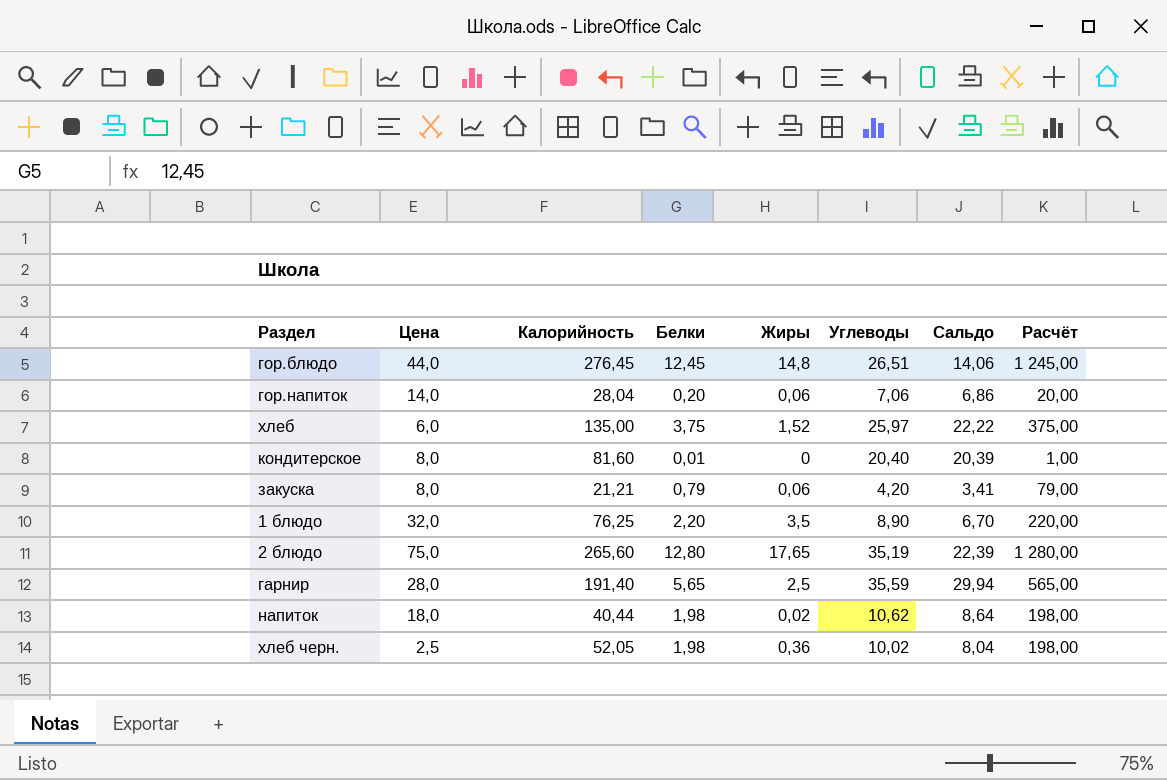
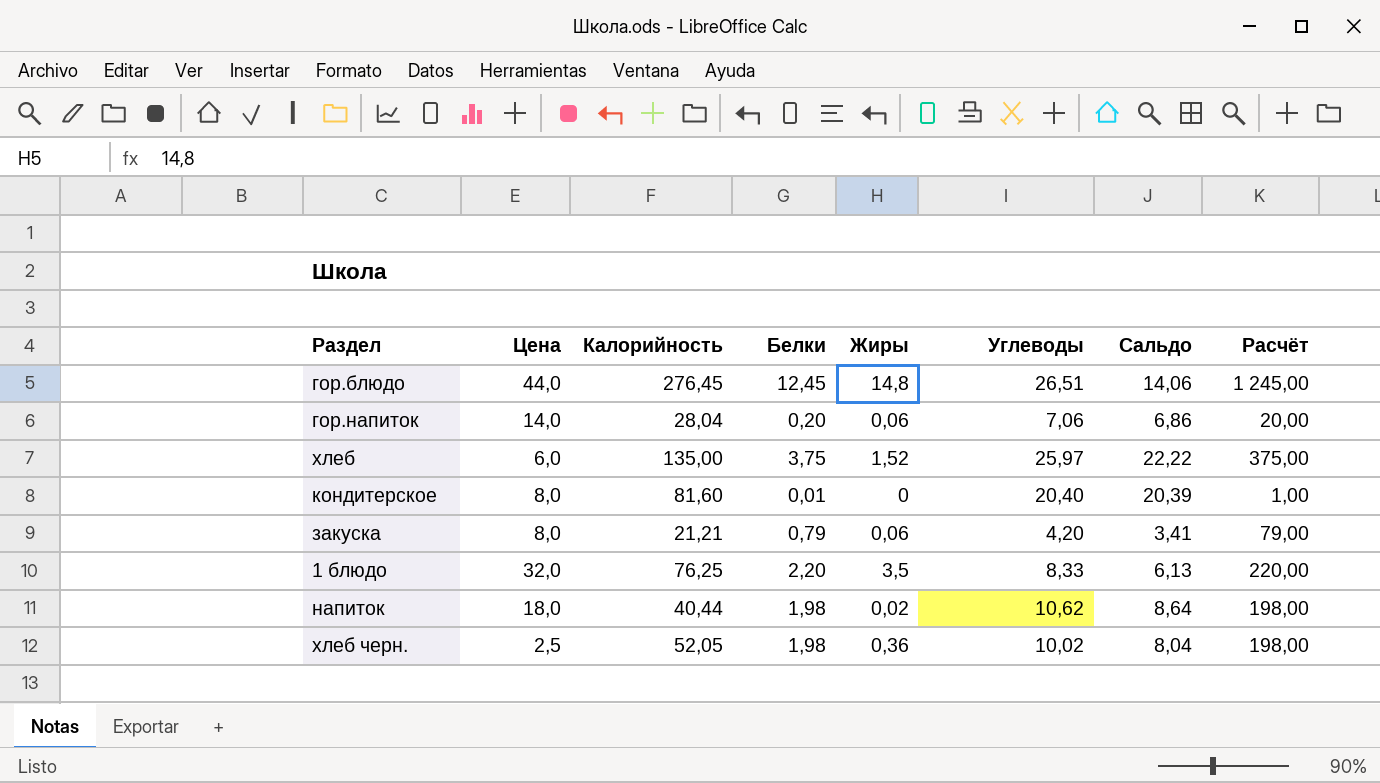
row 2 блюдо: 75,0 | 265,60 | 12,80 | 17,65 | 35,19 | 22,39 | 1 280,00 -> none
row гарнир: 28,0 | 191,40 | 5,65 | 2,5 | 35,59 | 29,94 | 565,00 -> none
1 блюдо | Углеводы: 8,90 -> 8,33
1 блюдо | Сальдо: 6,70 -> 6,13

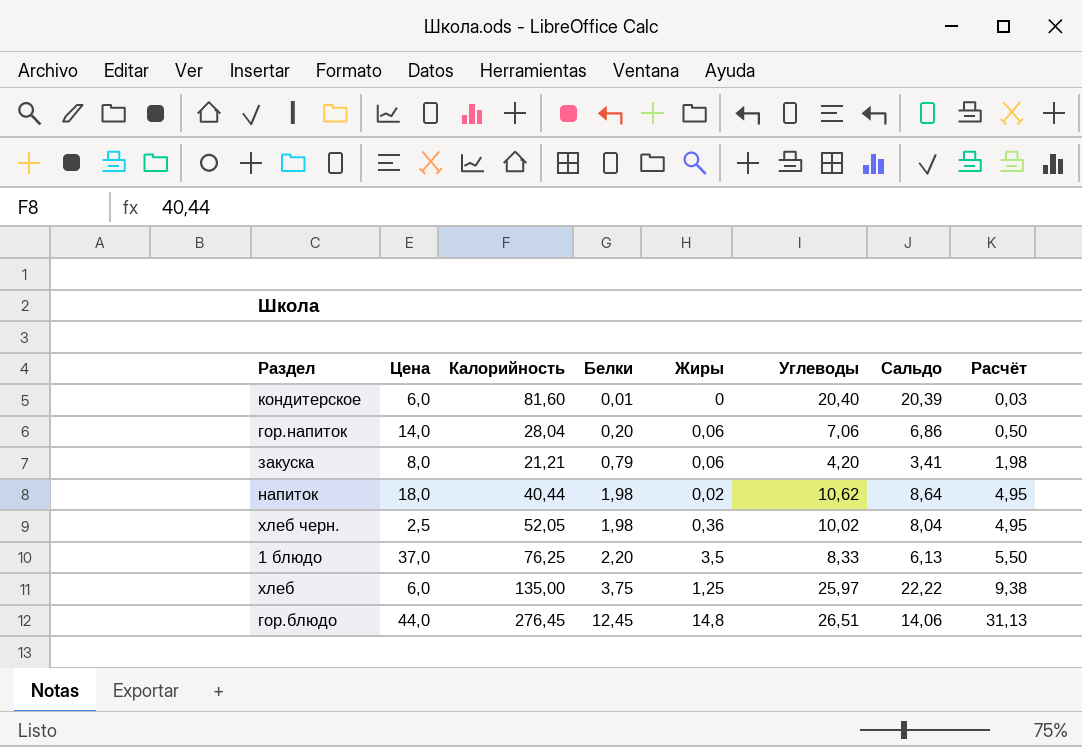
row order: none -> Белки ascending
column Расчёт | formula: [Белки] * 100 -> [Белки] * 2,5
кондитерское | Цена: 8,0 -> 6,0
1 блюдо | Цена: 32,0 -> 37,0
хлеб | Жиры: 1,52 -> 1,25

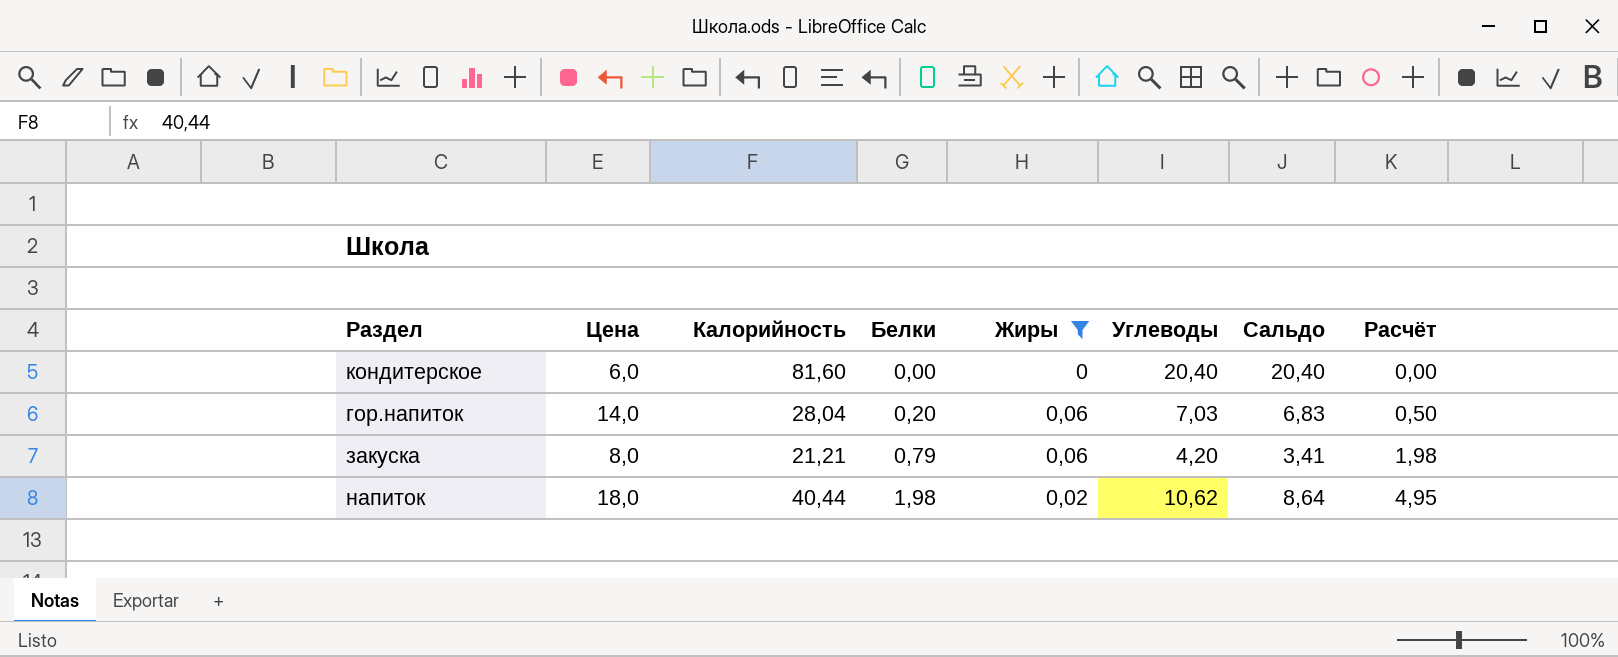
filter: none -> Жиры <= 0,06
кондитерское | Белки: 0,01 -> 0,00
кондитерское | Сальдо: 20,39 -> 20,40
кондитерское | Расчёт: 0,03 -> 0,00
гор.напиток | Углеводы: 7,06 -> 7,03
гор.напиток | Сальдо: 6,86 -> 6,83

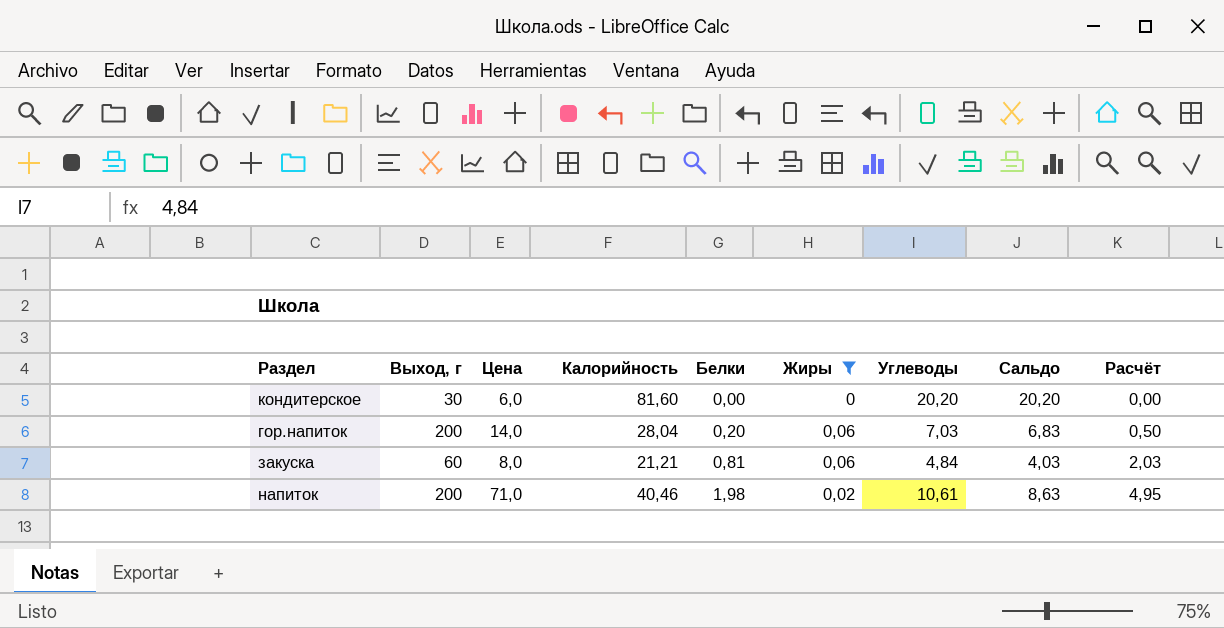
column Выход, г | position: none -> 2
кондитерское | Углеводы: 20,40 -> 20,20
кондитерское | Сальдо: 20,40 -> 20,20
закуска | Белки: 0,79 -> 0,81
закуска | Углеводы: 4,20 -> 4,84
закуска | Сальдо: 3,41 -> 4,03
закуска | Расчёт: 1,98 -> 2,03
напиток | Цена: 18,0 -> 71,0
напиток | Калорийность: 40,44 -> 40,46
напиток | Углеводы: 10,62 -> 10,61
напиток | Сальдо: 8,64 -> 8,63

